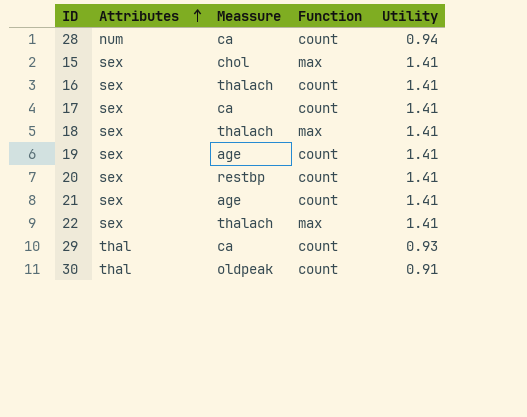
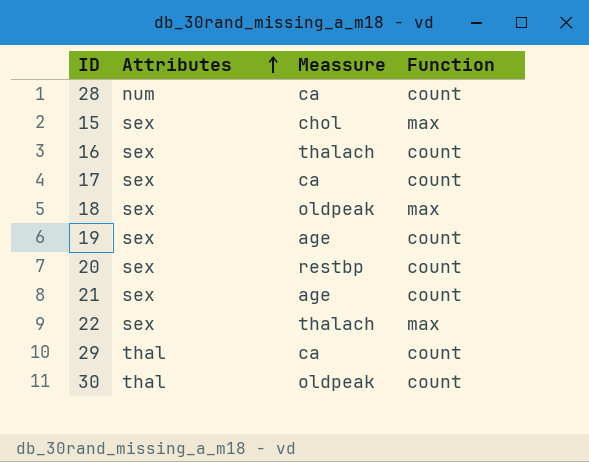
column Utility | position: 5 -> none
18 | Meassure: thalach -> oldpeak

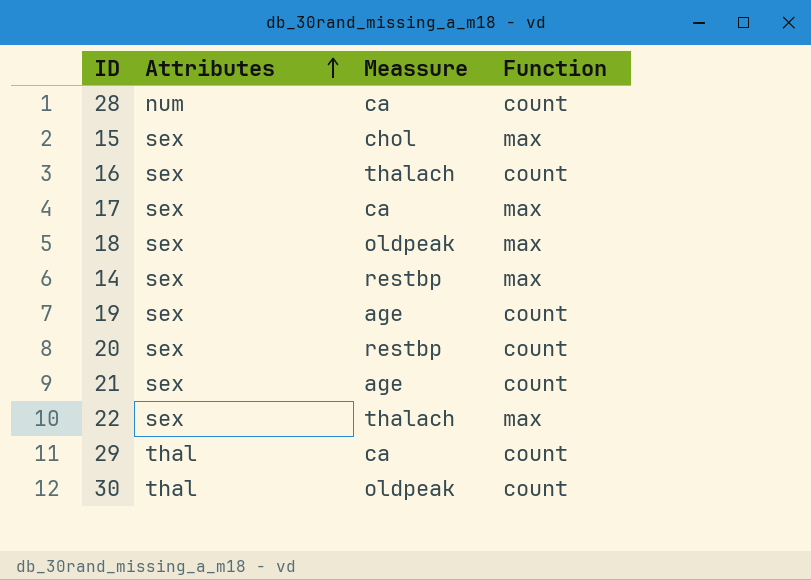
17 | Function: count -> max
row 14: none -> sex | restbp | max

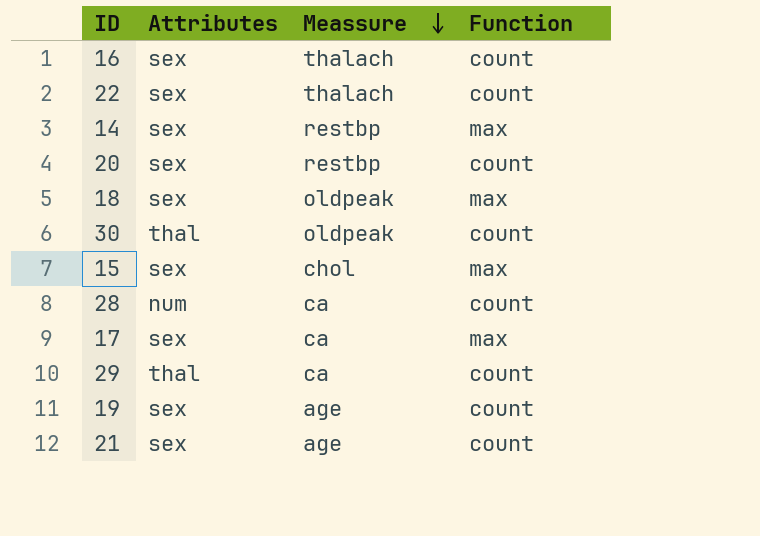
row order: Attributes ascending -> Meassure descending
22 | Function: max -> count

